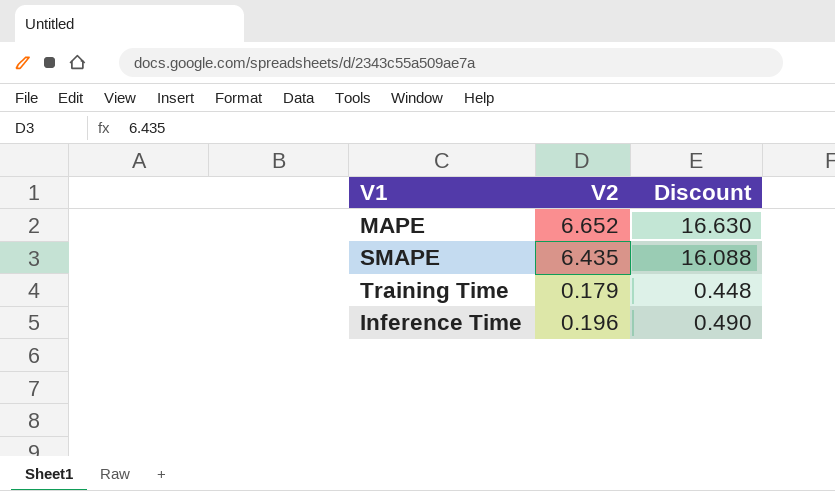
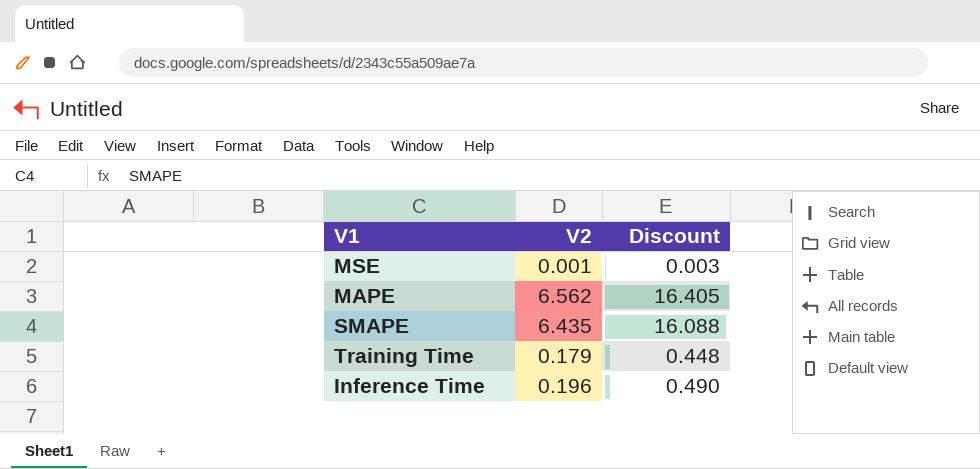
row MSE: none -> 0.001 | 0.003
MAPE | V2: 6.652 -> 6.562
MAPE | Discount: 16.630 -> 16.405

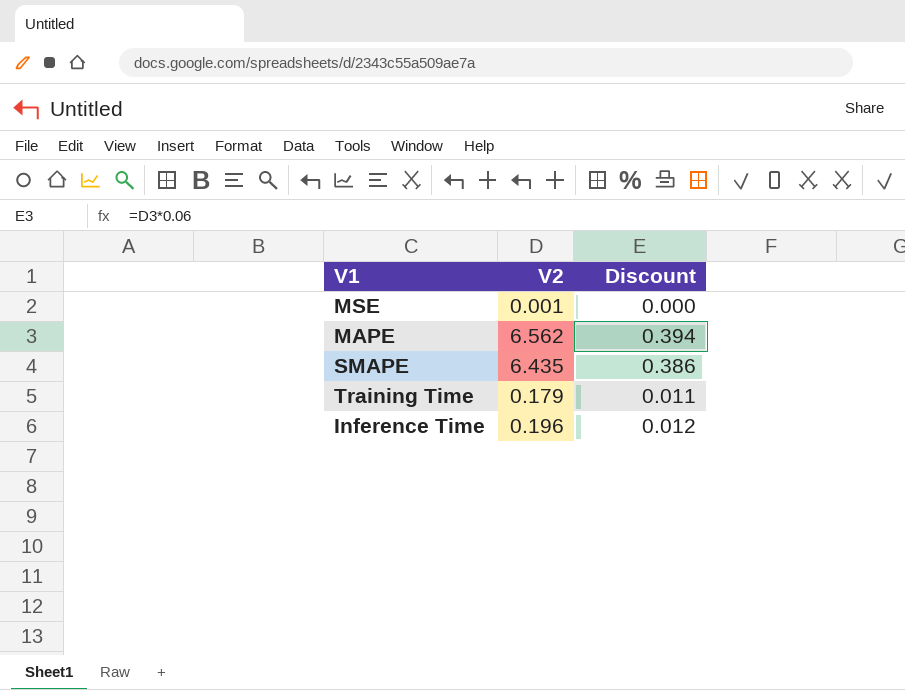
column Discount | formula: [V2] * 2.5 -> [V2] * 0.06

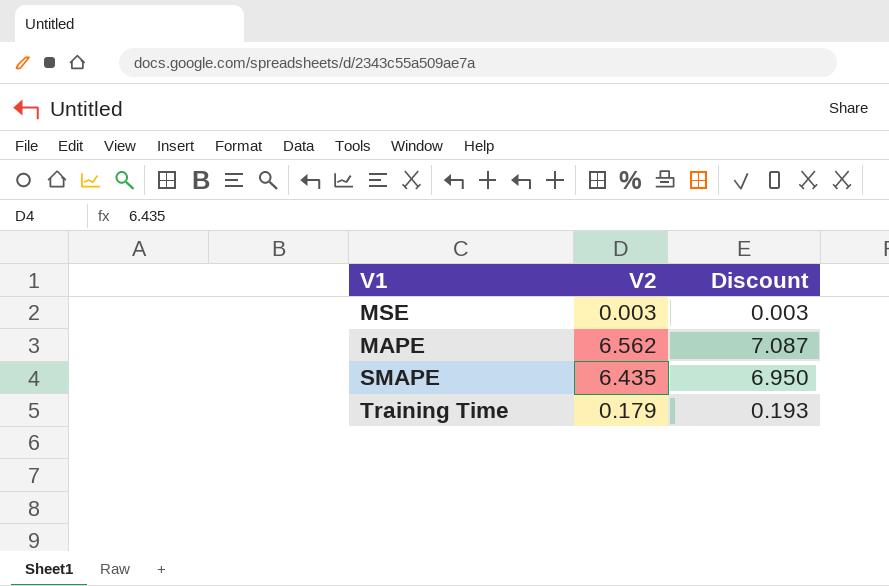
column Discount | formula: [V2] * 0.06 -> [V2] * 1.08
row Inference Time: 0.196 | 0.012 -> none
MSE | V2: 0.001 -> 0.003

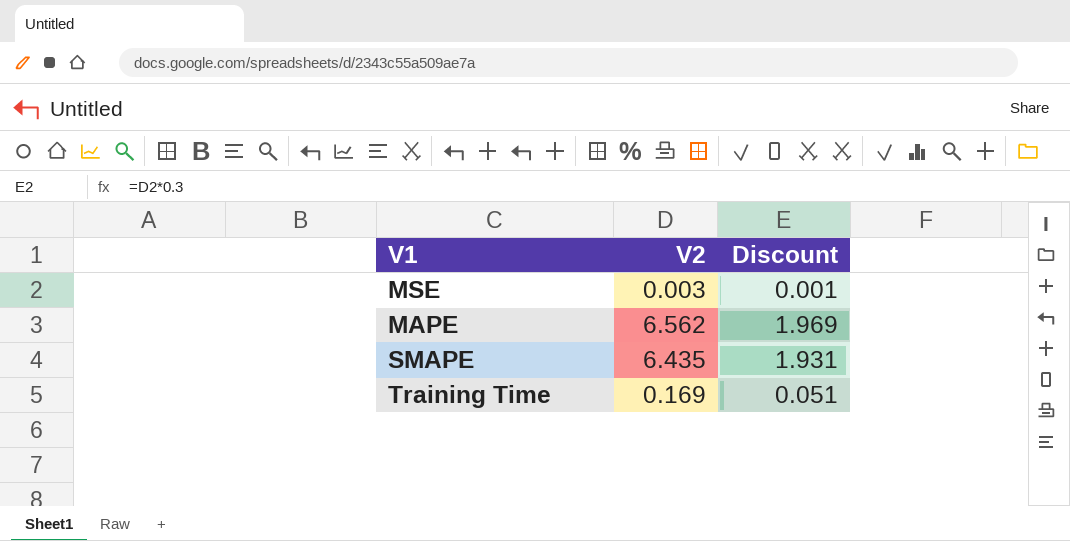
column Discount | formula: [V2] * 1.08 -> [V2] * 0.3
Training Time | V2: 0.179 -> 0.169

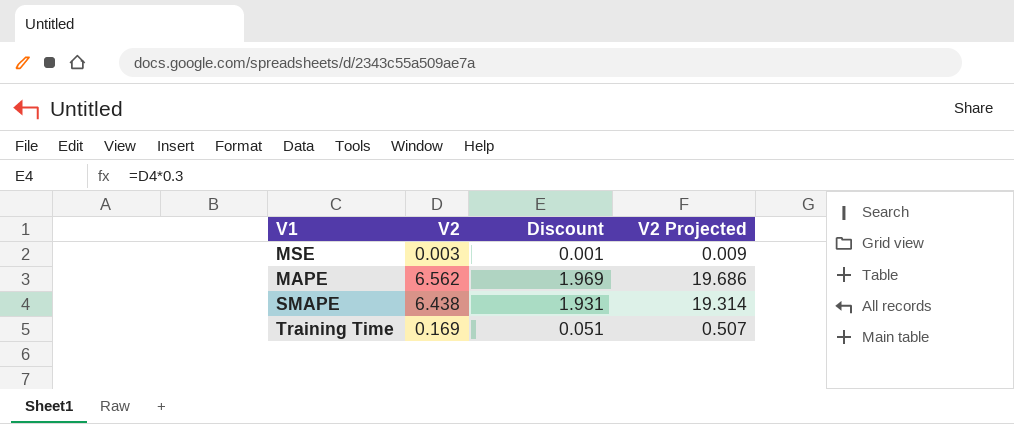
column V2 Projected | formula: none -> [V2] * 3
SMAPE | V2: 6.435 -> 6.438

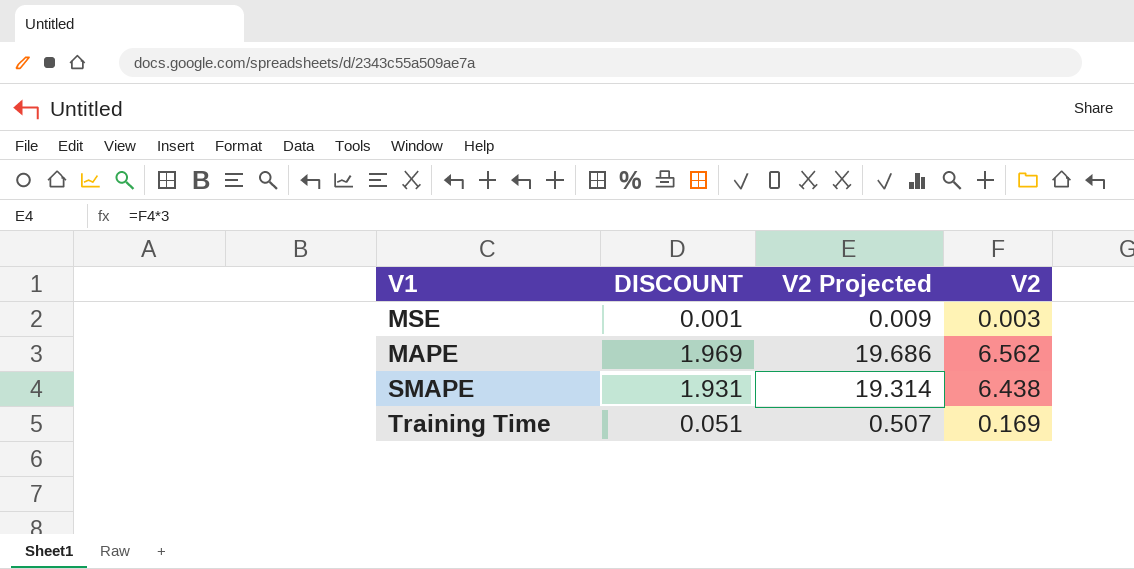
column name: Discount -> DISCOUNT
column V2 | position: 2 -> 4

